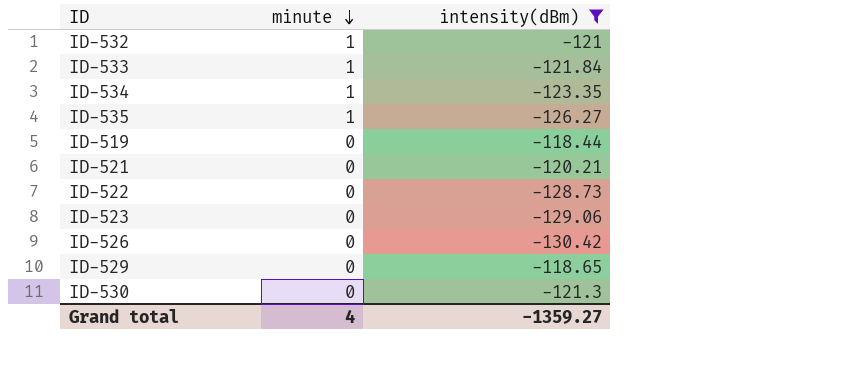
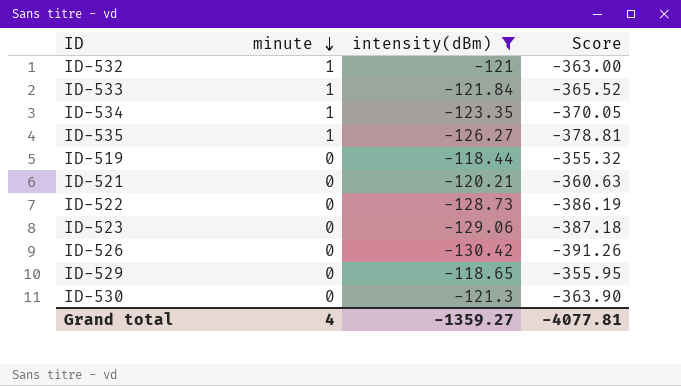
column Score | formula: none -> [intensity(dBm)] * 3

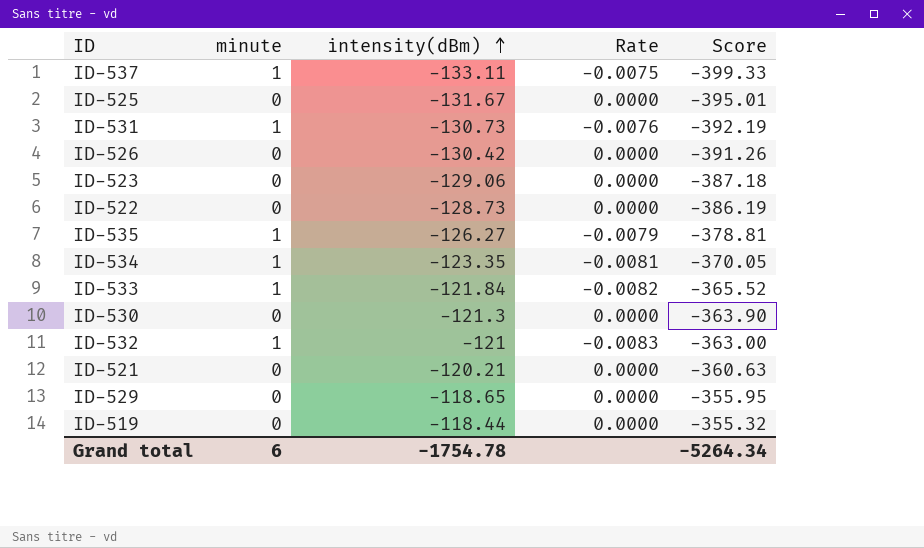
filter: intensity(dBm) >= -130.42 -> none
row order: minute descending -> intensity(dBm) ascending
column Rate | formula: none -> [minute] / [intensity(dBm)]
Grand total | minute: 4 -> 6
Grand total | intensity(dBm): -1359.27 -> -1754.78
Grand total | Score: -4077.81 -> -5264.34

